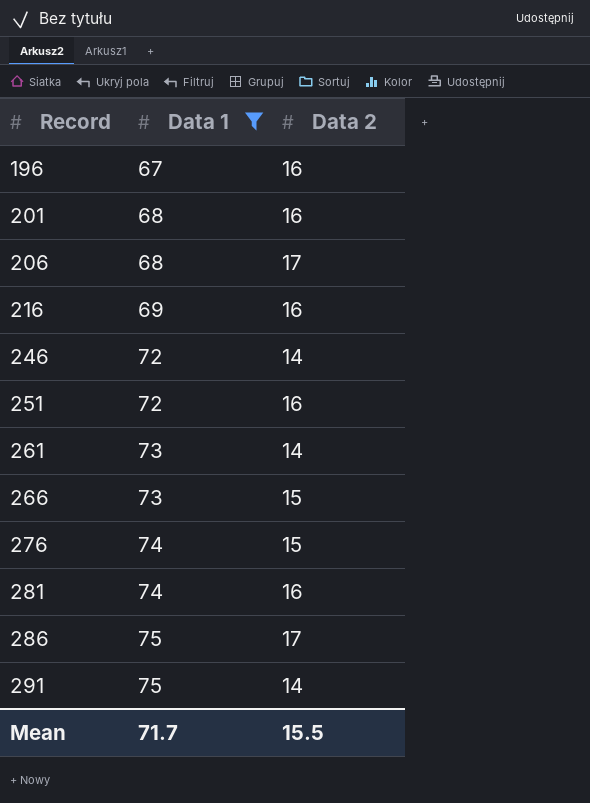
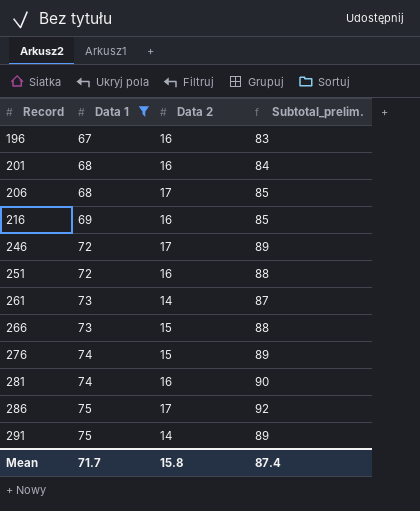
column Subtotal_prelim. | formula: none -> [Data 1] + [Data 2]
246 | Data 2: 14 -> 17
Mean | Data 2: 15.5 -> 15.8

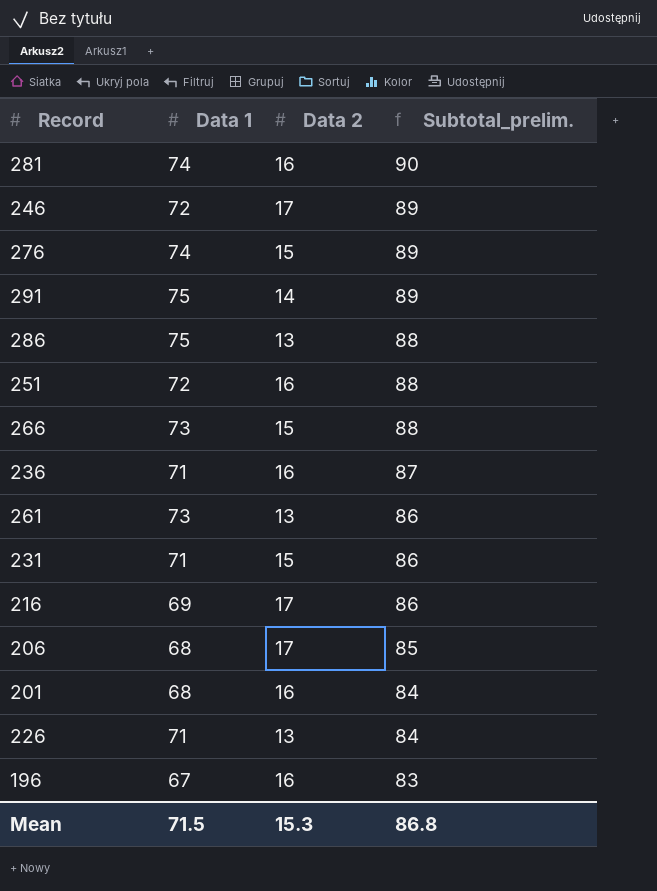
filter: Data 1 != 71 -> none
row order: Record ascending -> Subtotal_prelim. descending
286 | Data 2: 17 -> 13
286 | Subtotal_prelim.: 92 -> 88
261 | Data 2: 14 -> 13
261 | Subtotal_prelim.: 87 -> 86
216 | Data 2: 16 -> 17
216 | Subtotal_prelim.: 85 -> 86
Mean | Data 1: 71.7 -> 71.5
Mean | Data 2: 15.8 -> 15.3
Mean | Subtotal_prelim.: 87.4 -> 86.8

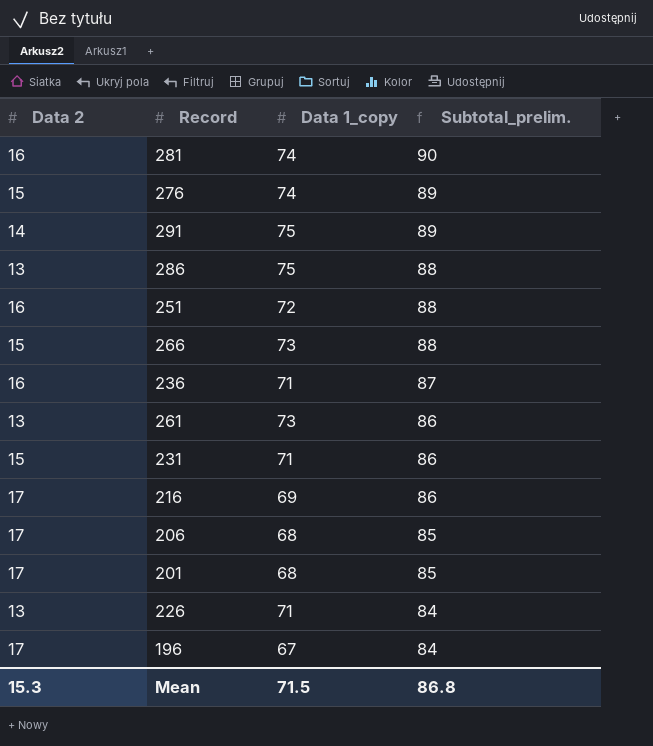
column Data 2 | position: 3 -> 1
column name: Data 1 -> Data 1_copy
row 246: 72 | 17 | 89 -> none
201 | Data 2: 16 -> 17
201 | Subtotal_prelim.: 84 -> 85
196 | Data 2: 16 -> 17
196 | Subtotal_prelim.: 83 -> 84

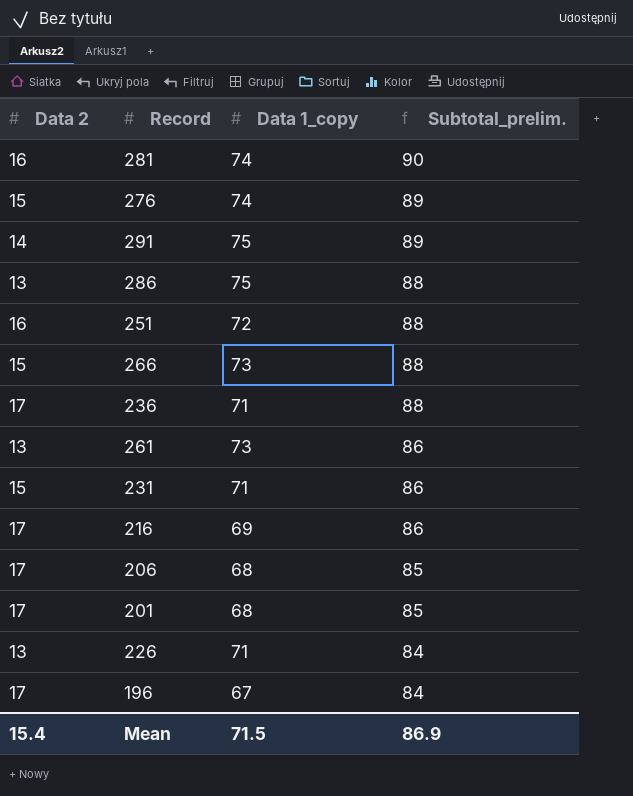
236 | Data 2: 16 -> 17
236 | Subtotal_prelim.: 87 -> 88
Mean | Data 2: 15.3 -> 15.4
Mean | Subtotal_prelim.: 86.8 -> 86.9

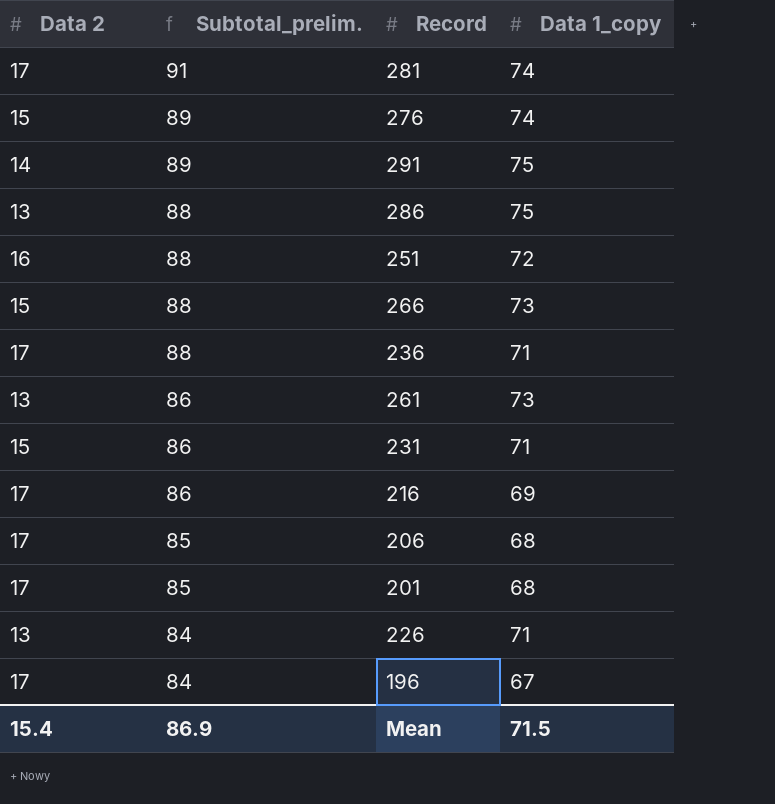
column Subtotal_prelim. | position: 4 -> 2
281 | Data 2: 16 -> 17
281 | Subtotal_prelim.: 90 -> 91

